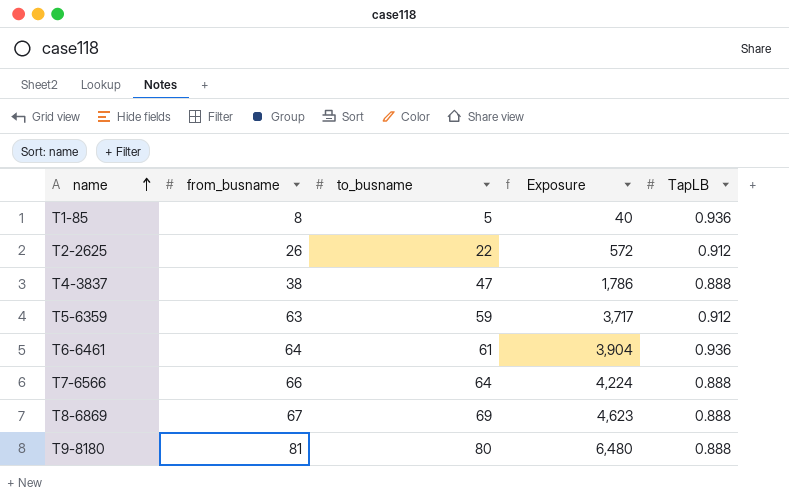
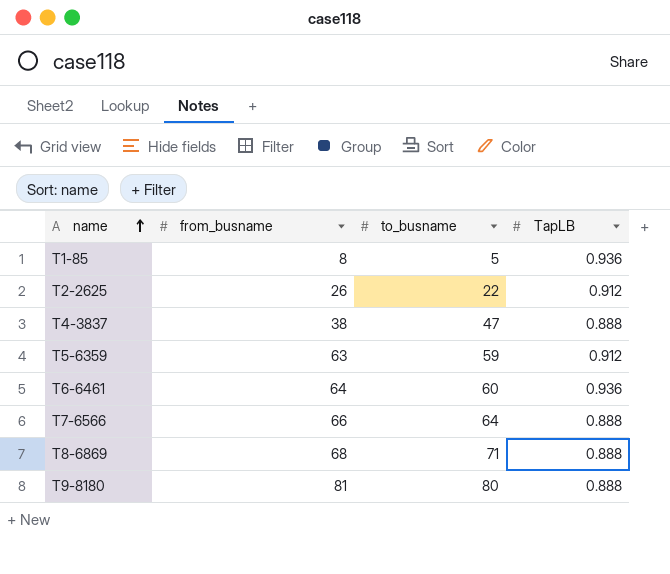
column Exposure | formula: [from_busname] * [to_busname] -> none
T6-6461 | to_busname: 61 -> 60
T8-6869 | from_busname: 67 -> 68
T8-6869 | to_busname: 69 -> 71

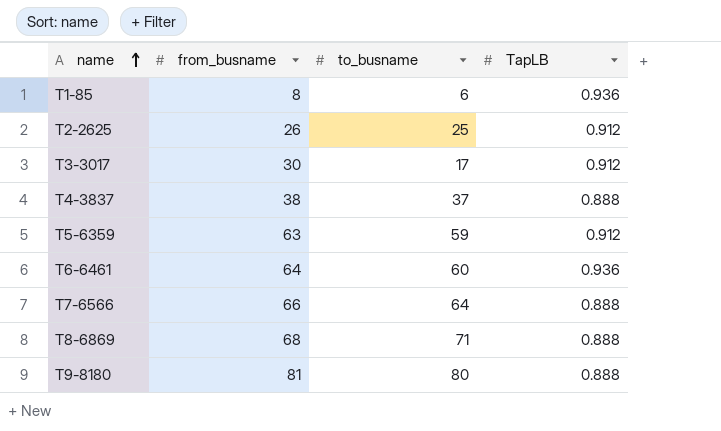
T1-85 | to_busname: 5 -> 6
T2-2625 | to_busname: 22 -> 25
row T3-3017: none -> 30 | 17 | 0.912
T4-3837 | to_busname: 47 -> 37

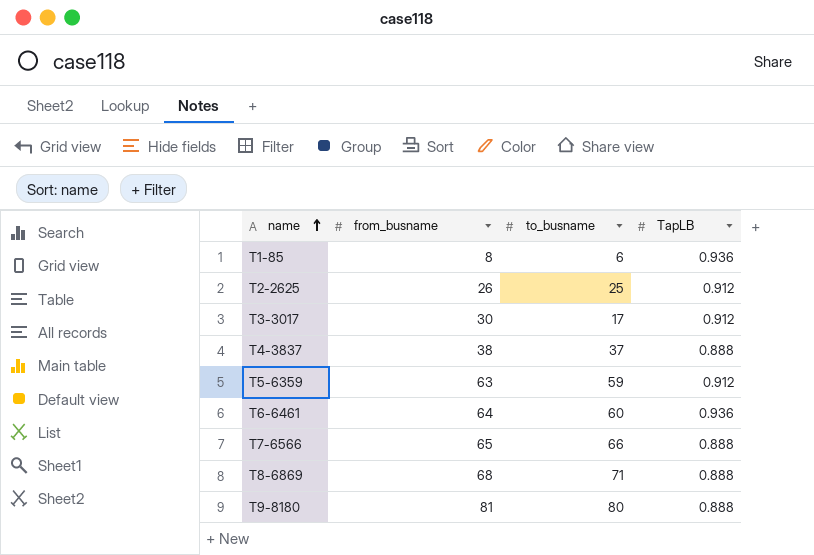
T7-6566 | from_busname: 66 -> 65
T7-6566 | to_busname: 64 -> 66

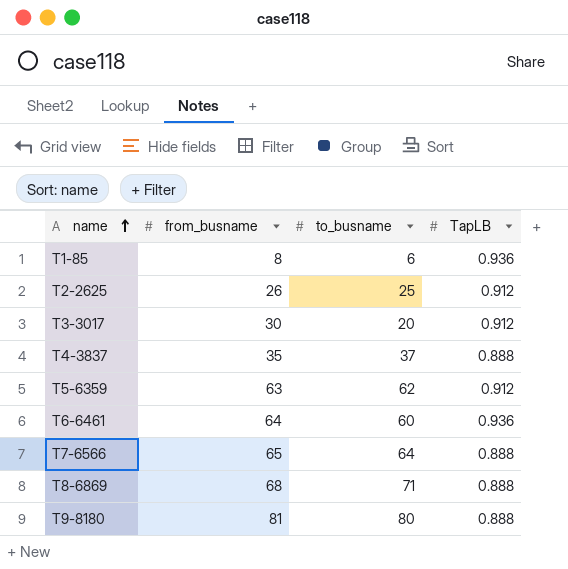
T3-3017 | to_busname: 17 -> 20
T4-3837 | from_busname: 38 -> 35
T5-6359 | to_busname: 59 -> 62
T7-6566 | to_busname: 66 -> 64

